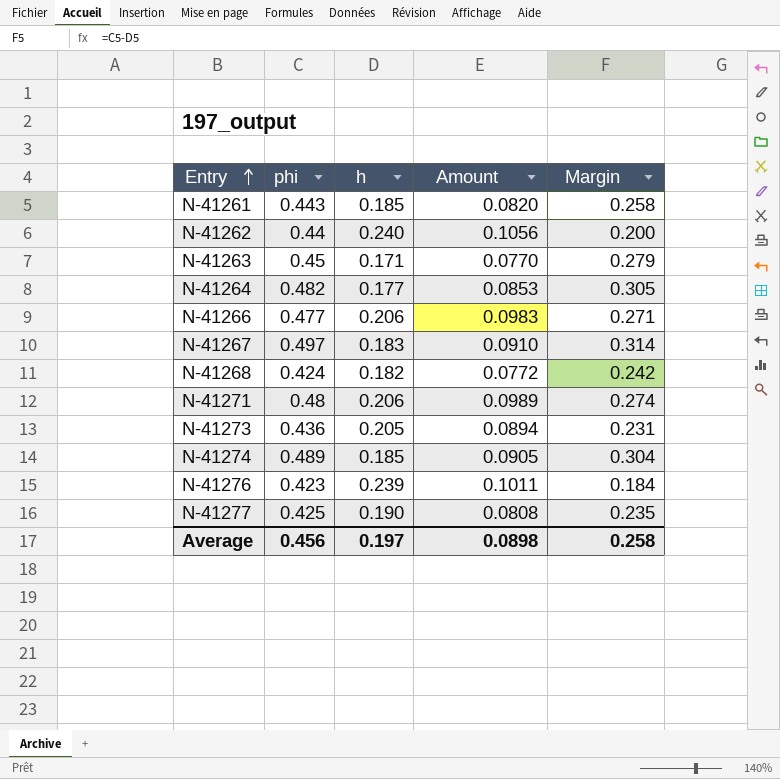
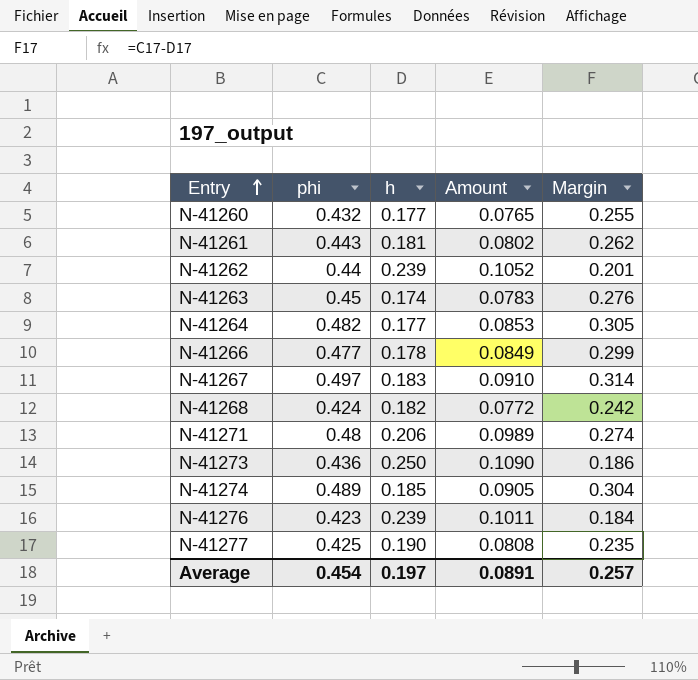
row N-41260: none -> 0.432 | 0.177 | 0.0765 | 0.255
N-41261 | h: 0.185 -> 0.181
N-41261 | Amount: 0.0820 -> 0.0802
N-41261 | Margin: 0.258 -> 0.262
N-41262 | h: 0.240 -> 0.239
N-41262 | Amount: 0.1056 -> 0.1052
N-41262 | Margin: 0.200 -> 0.201
N-41263 | h: 0.171 -> 0.174
N-41263 | Amount: 0.0770 -> 0.0783
N-41263 | Margin: 0.279 -> 0.276
N-41266 | h: 0.206 -> 0.178
N-41266 | Amount: 0.0983 -> 0.0849
N-41266 | Margin: 0.271 -> 0.299
N-41273 | h: 0.205 -> 0.250
N-41273 | Amount: 0.0894 -> 0.1090
N-41273 | Margin: 0.231 -> 0.186
Average | phi: 0.456 -> 0.454
Average | Amount: 0.0898 -> 0.0891
Average | Margin: 0.258 -> 0.257

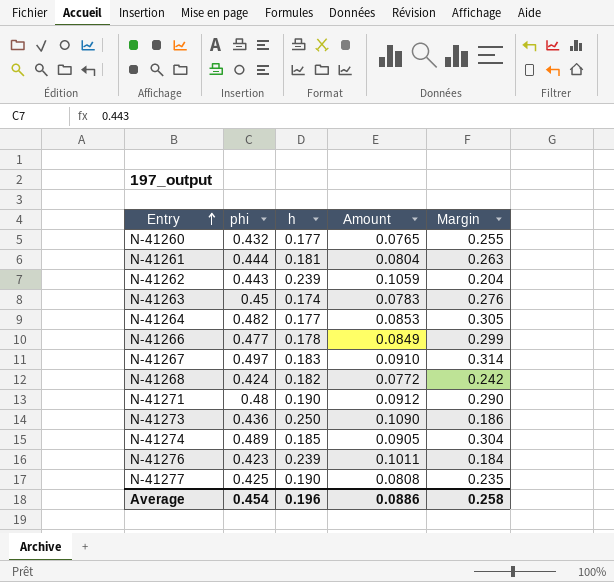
N-41261 | phi: 0.443 -> 0.444
N-41261 | Amount: 0.0802 -> 0.0804
N-41261 | Margin: 0.262 -> 0.263
N-41262 | phi: 0.44 -> 0.443
N-41262 | Amount: 0.1052 -> 0.1059
N-41262 | Margin: 0.201 -> 0.204
N-41271 | h: 0.206 -> 0.190
N-41271 | Amount: 0.0989 -> 0.0912
N-41271 | Margin: 0.274 -> 0.290
Average | h: 0.197 -> 0.196
Average | Amount: 0.0891 -> 0.0886
Average | Margin: 0.257 -> 0.258

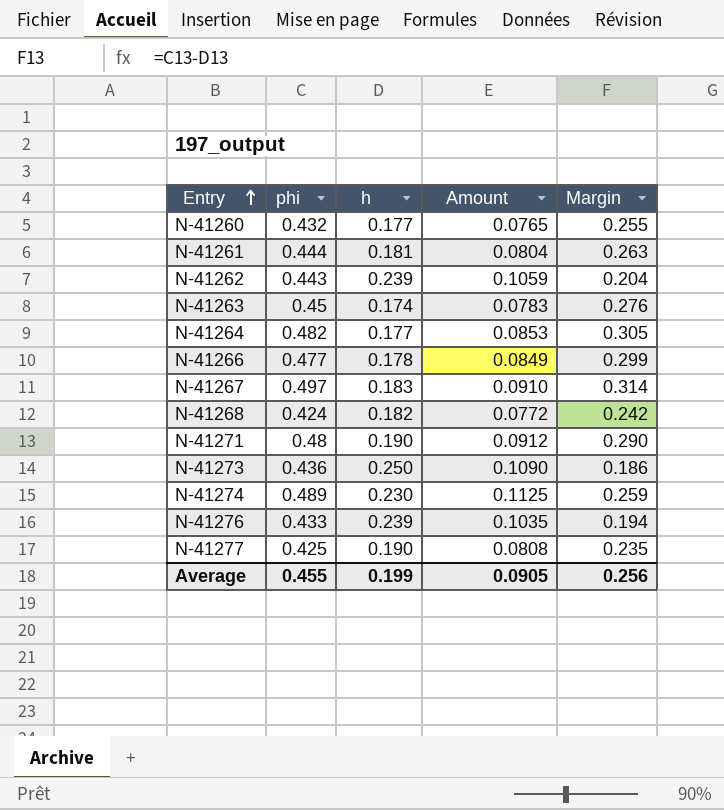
N-41274 | h: 0.185 -> 0.230
N-41274 | Amount: 0.0905 -> 0.1125
N-41274 | Margin: 0.304 -> 0.259
N-41276 | phi: 0.423 -> 0.433
N-41276 | Amount: 0.1011 -> 0.1035
N-41276 | Margin: 0.184 -> 0.194
Average | phi: 0.454 -> 0.455
Average | h: 0.196 -> 0.199
Average | Amount: 0.0886 -> 0.0905
Average | Margin: 0.258 -> 0.256

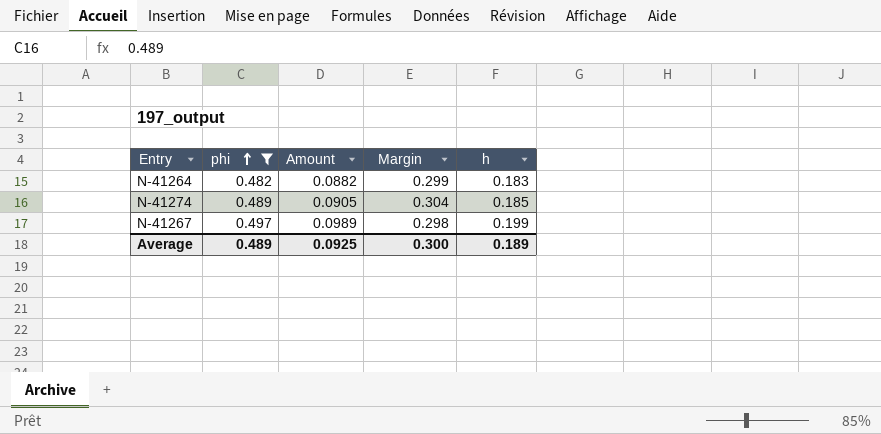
filter: none -> phi >= 0.482
row order: Entry ascending -> phi ascending
column h | position: 3 -> 5
N-41264 | Amount: 0.0853 -> 0.0882
N-41264 | Margin: 0.305 -> 0.299
N-41264 | h: 0.177 -> 0.183
N-41274 | Amount: 0.1125 -> 0.0905
N-41274 | Margin: 0.259 -> 0.304
N-41274 | h: 0.230 -> 0.185
N-41267 | Amount: 0.0910 -> 0.0989
N-41267 | Margin: 0.314 -> 0.298
N-41267 | h: 0.183 -> 0.199
Average | phi: 0.455 -> 0.489
Average | Amount: 0.0905 -> 0.0925
Average | Margin: 0.256 -> 0.300
Average | h: 0.199 -> 0.189

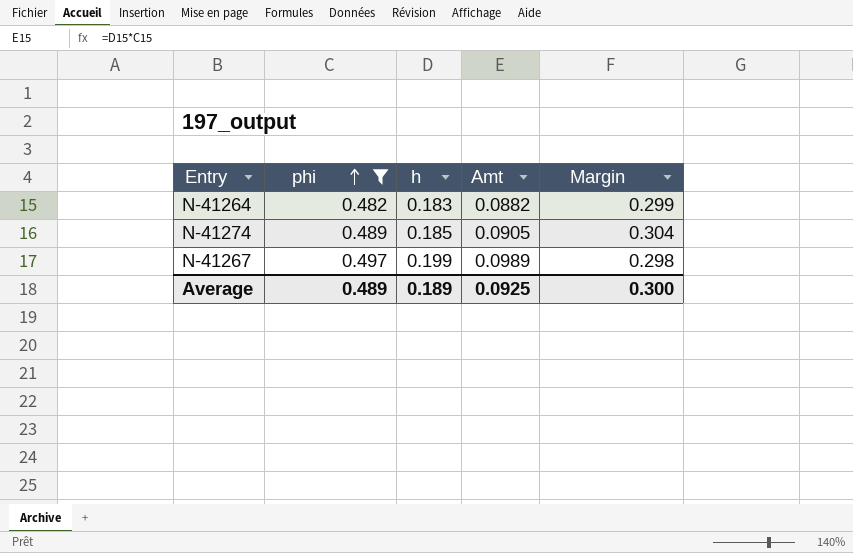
column h | position: 5 -> 3
column name: Amount -> Amt

